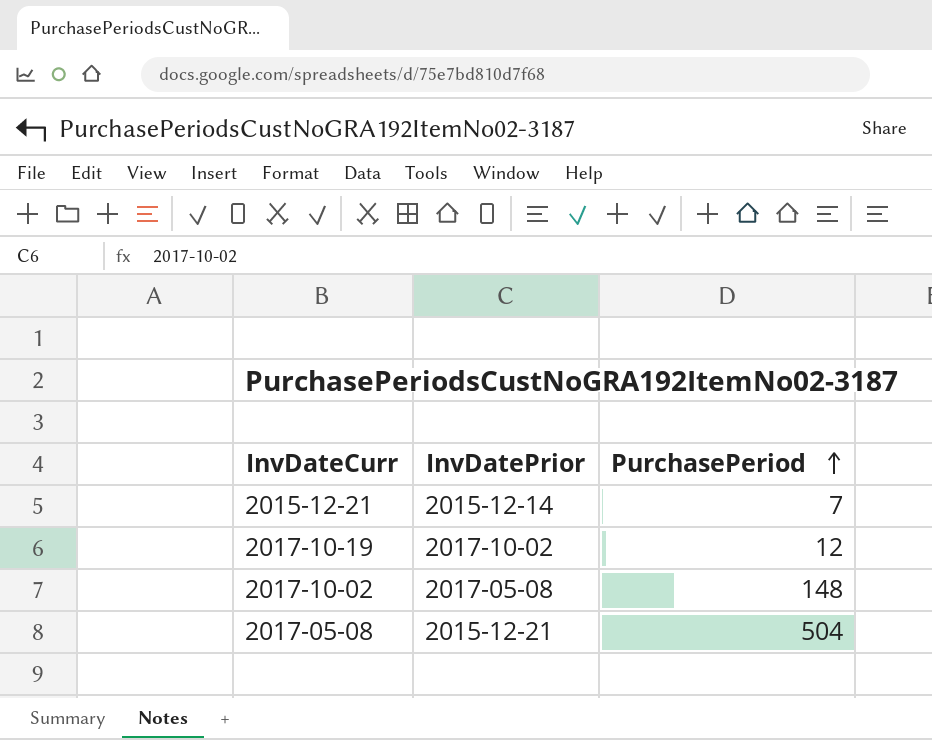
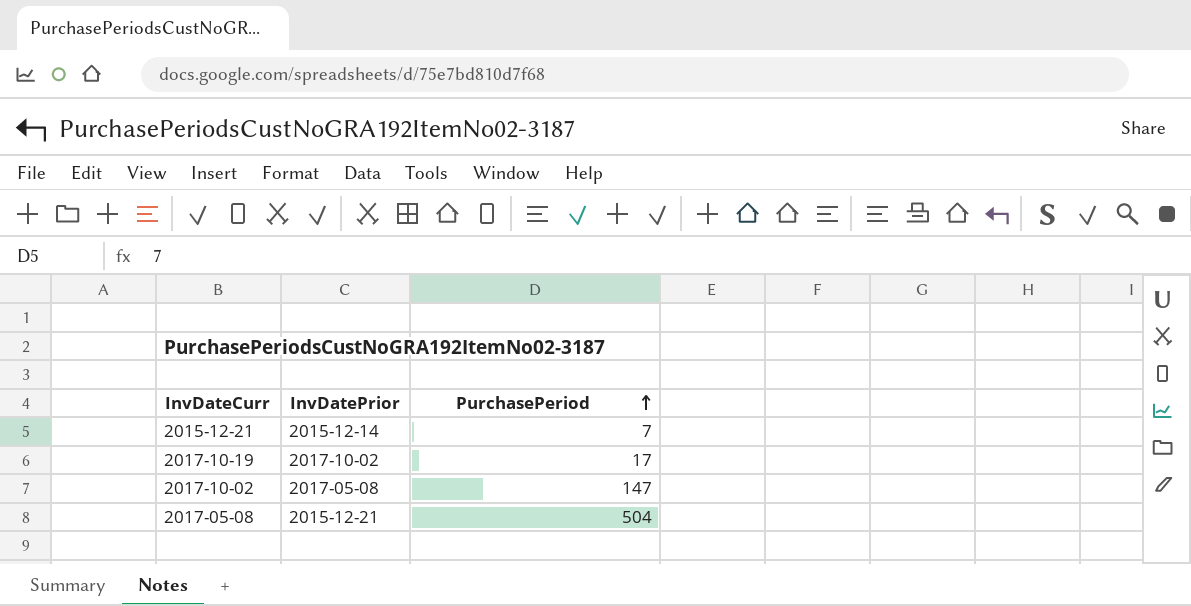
2017-10-19 | PurchasePeriod: 12 -> 17
2017-10-02 | PurchasePeriod: 148 -> 147

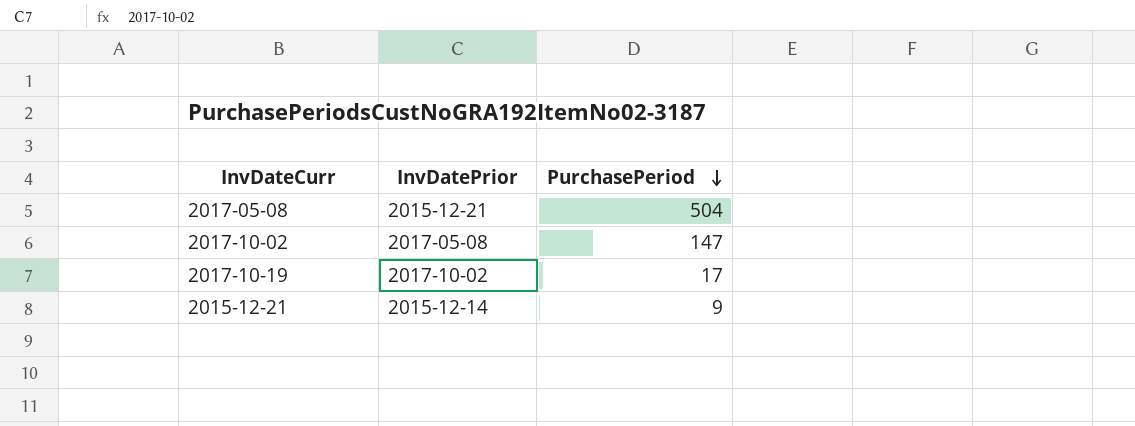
row order: PurchasePeriod ascending -> PurchasePeriod descending
2015-12-21 | PurchasePeriod: 7 -> 9

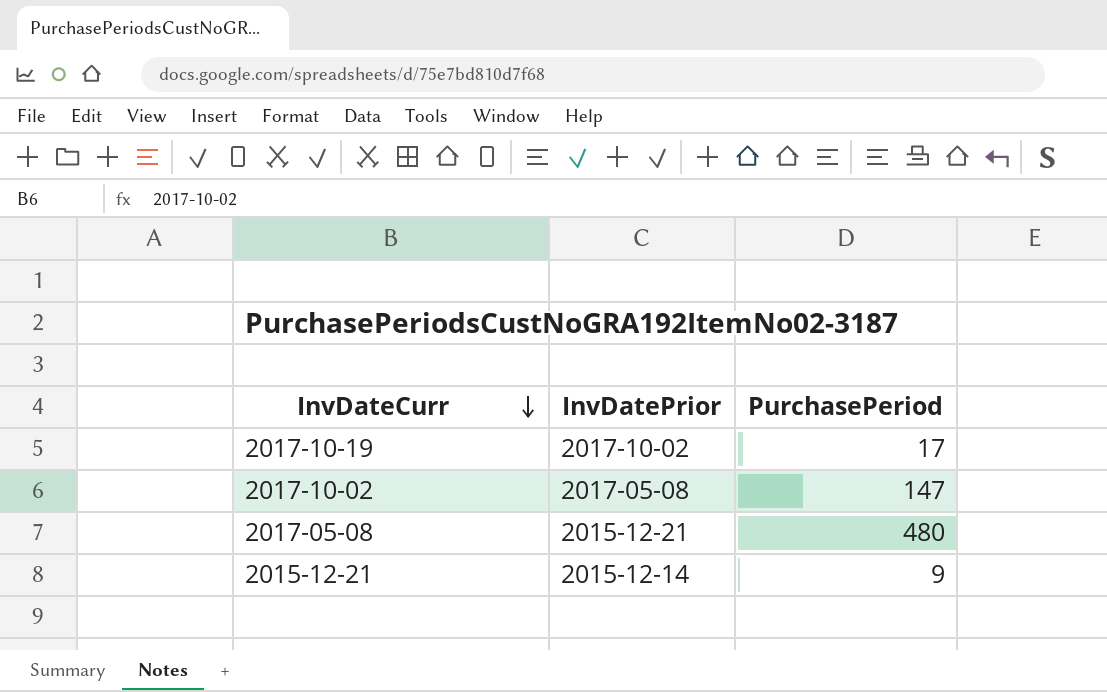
row order: PurchasePeriod descending -> InvDateCurr descending
2017-05-08 | PurchasePeriod: 504 -> 480

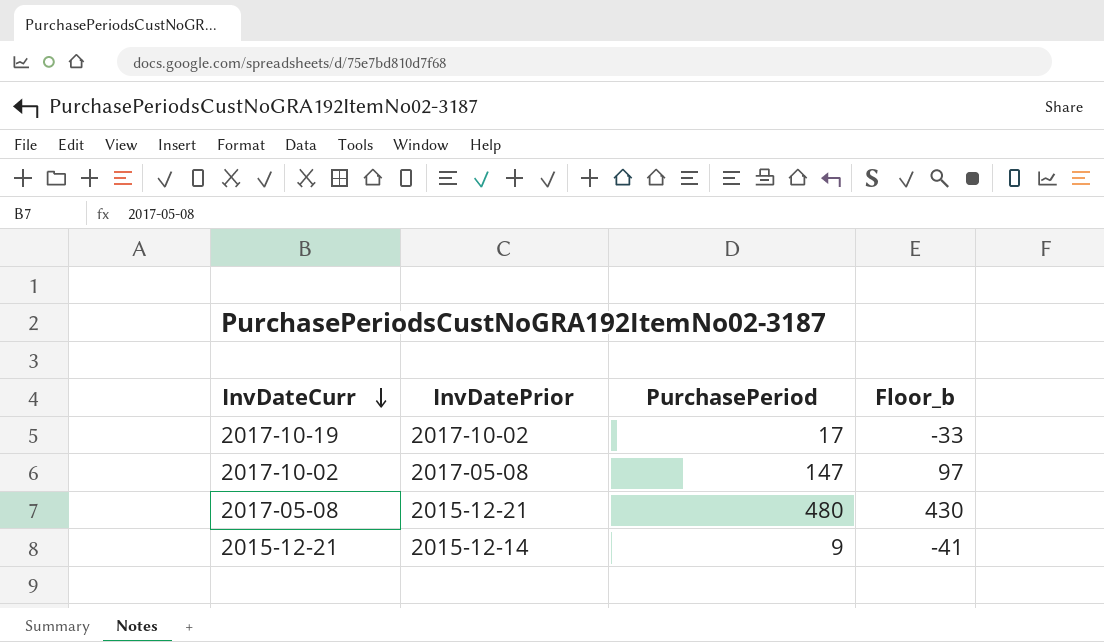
column Floor_b | formula: none -> [PurchasePeriod] - 50

